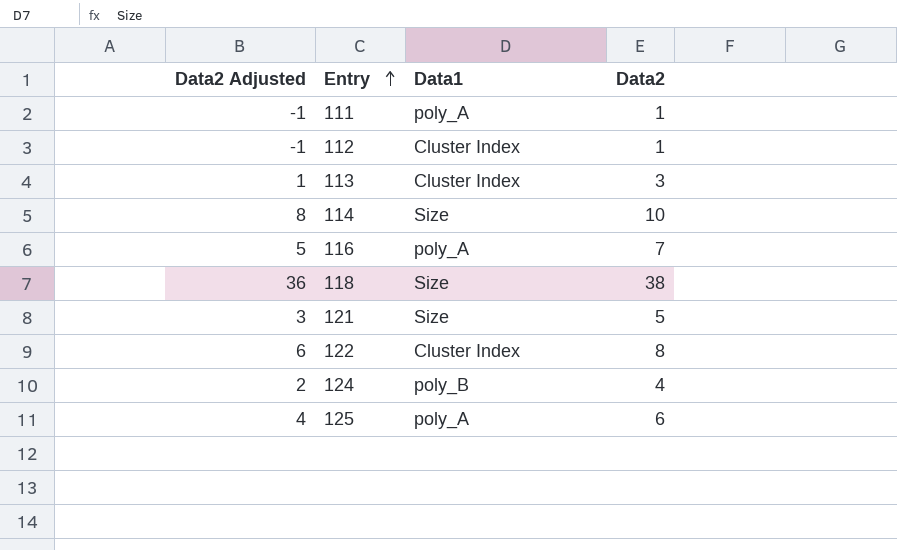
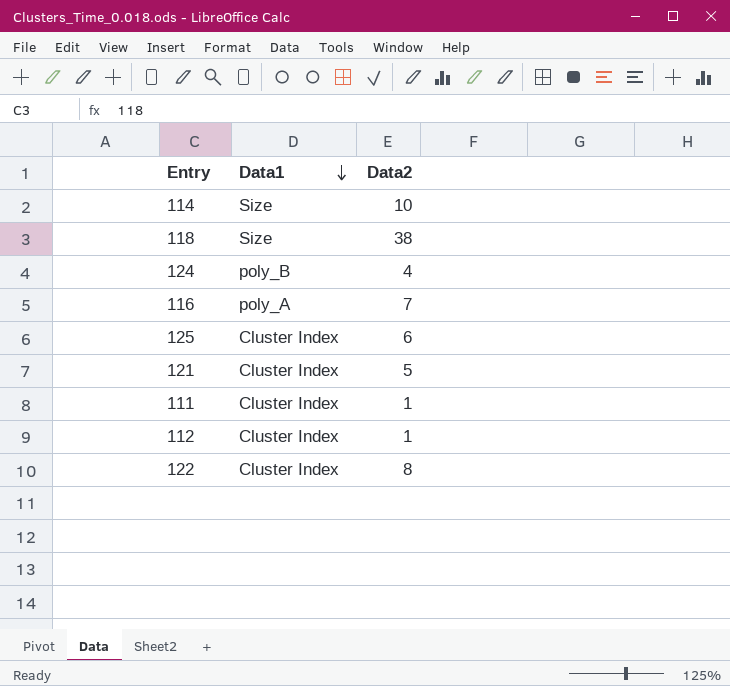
row order: Entry ascending -> Data1 descending
column Data2 Adjusted | formula: [Data2] - 2 -> none
row 113: 1 | Cluster Index | 3 -> none
125 | Data1: poly_A -> Cluster Index
121 | Data1: Size -> Cluster Index
111 | Data1: poly_A -> Cluster Index

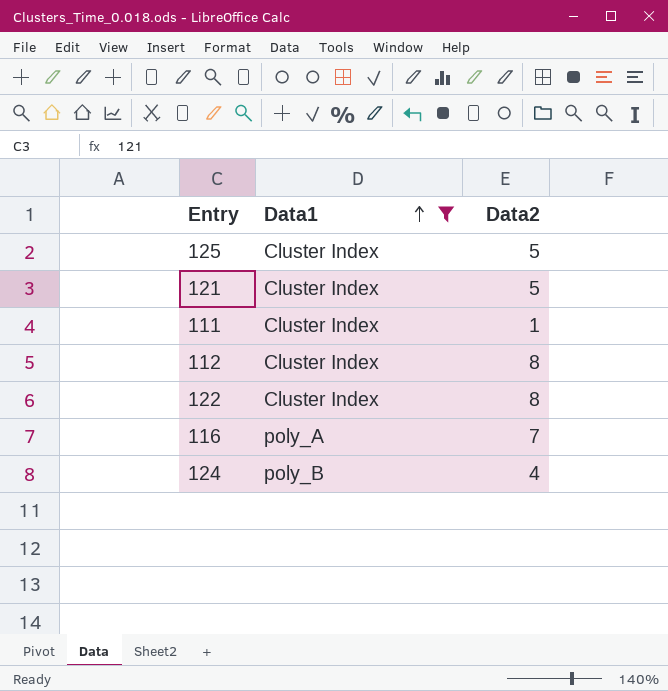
filter: none -> Data1 != Size
row order: Data1 descending -> Data1 ascending
125 | Data2: 6 -> 5
112 | Data2: 1 -> 8

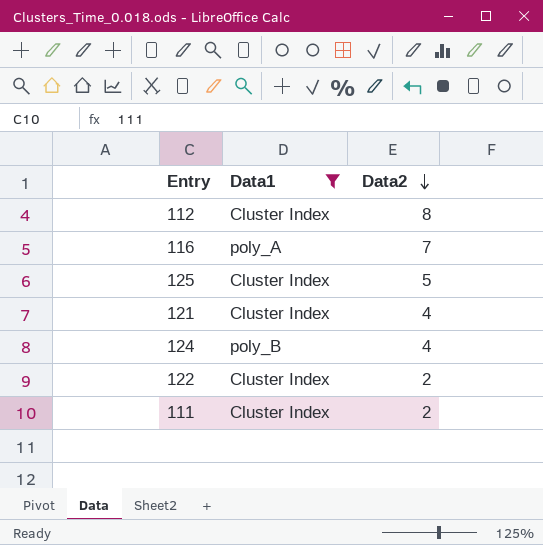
row order: Data1 ascending -> Data2 descending
121 | Data2: 5 -> 4
122 | Data2: 8 -> 2
111 | Data2: 1 -> 2

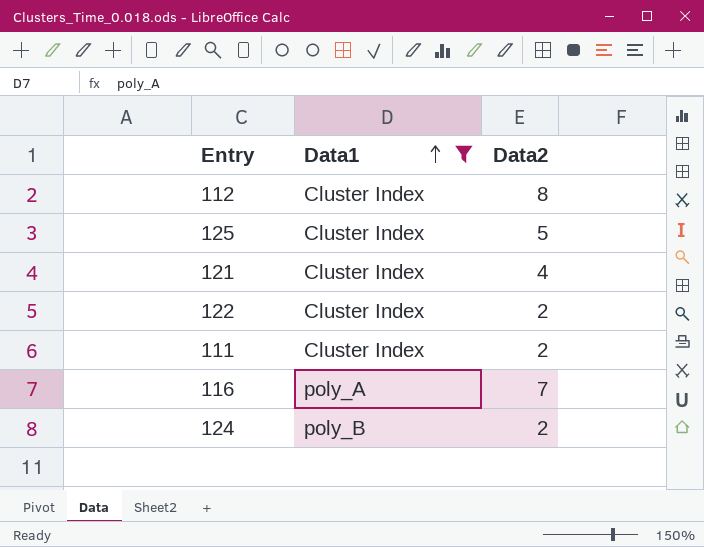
row order: Data2 descending -> Data1 ascending
124 | Data2: 4 -> 2

